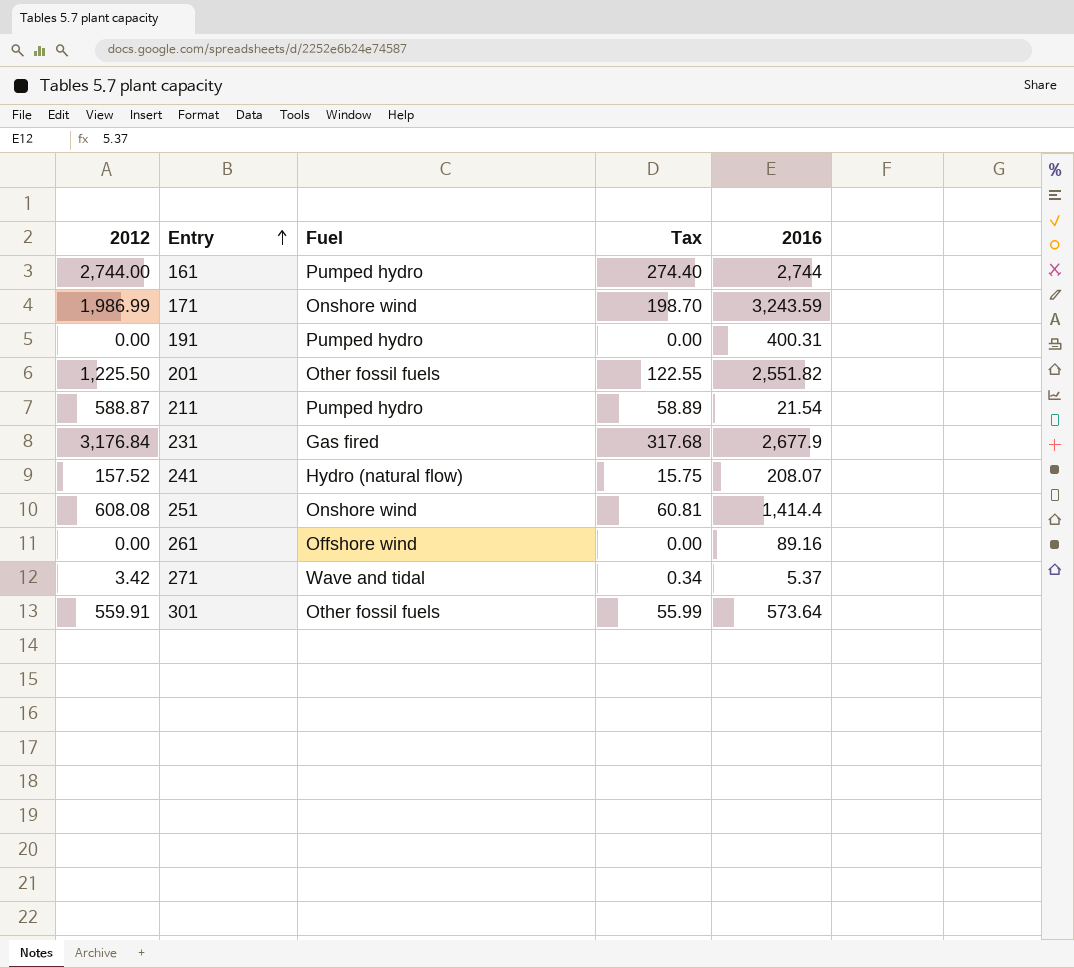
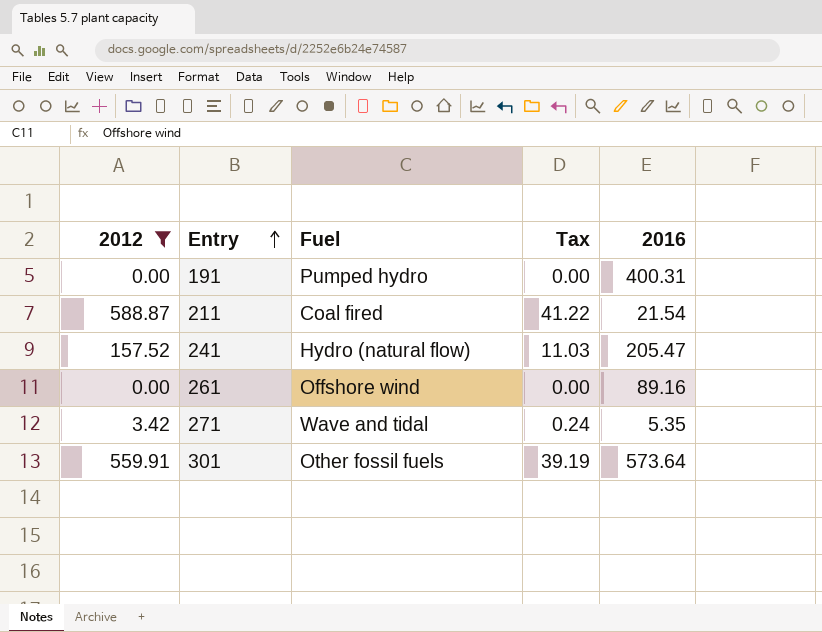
filter: none -> 2012 <= 588.87
column Tax | formula: [2012] * 0.1 -> [2012] * 0.07
211 | Fuel: Pumped hydro -> Coal fired
241 | 2016: 208.07 -> 205.47
271 | 2016: 5.37 -> 5.35

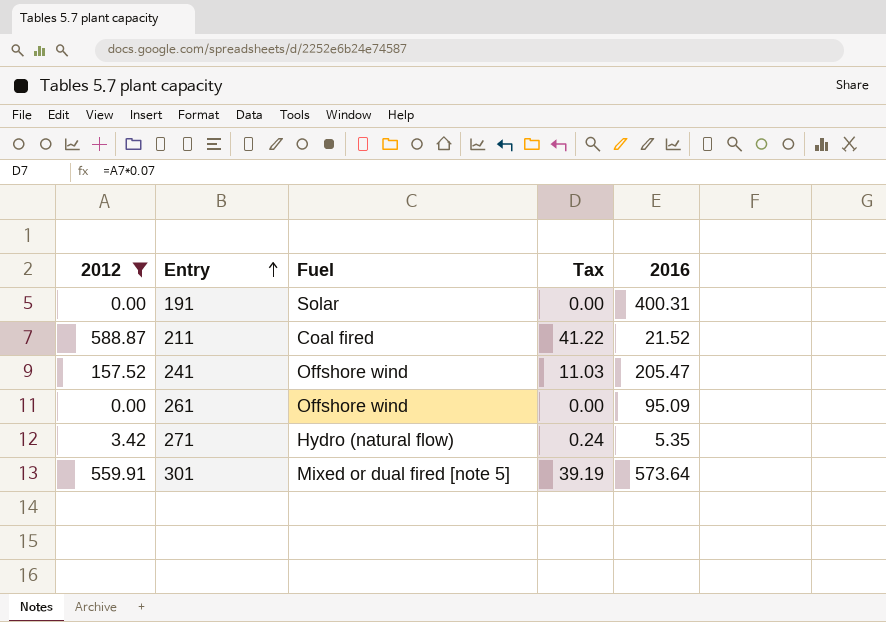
191 | Fuel: Pumped hydro -> Solar
211 | 2016: 21.54 -> 21.52
241 | Fuel: Hydro (natural flow) -> Offshore wind
261 | 2016: 89.16 -> 95.09
271 | Fuel: Wave and tidal -> Hydro (natural flow)
301 | Fuel: Other fossil fuels -> Mixed or dual fired [note 5]

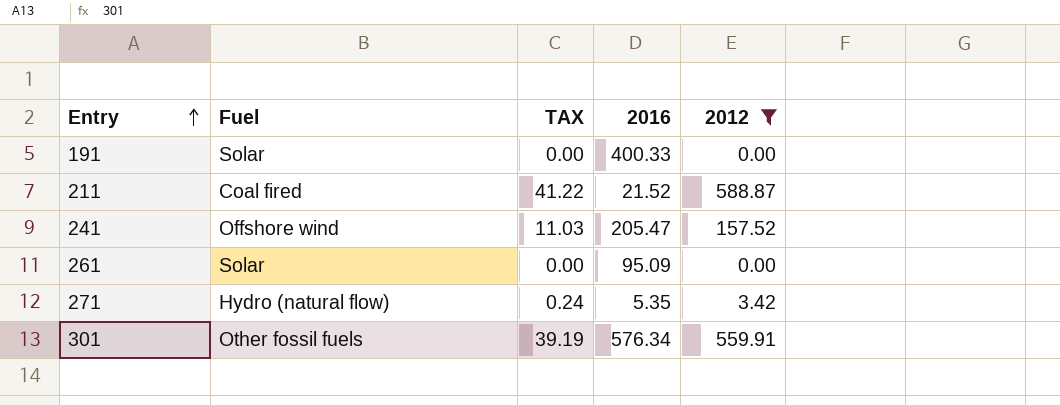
column name: Tax -> TAX
column 2012 | position: 1 -> 5
191 | 2016: 400.31 -> 400.33
261 | Fuel: Offshore wind -> Solar
301 | Fuel: Mixed or dual fired [note 5] -> Other fossil fuels
301 | 2016: 573.64 -> 576.34

